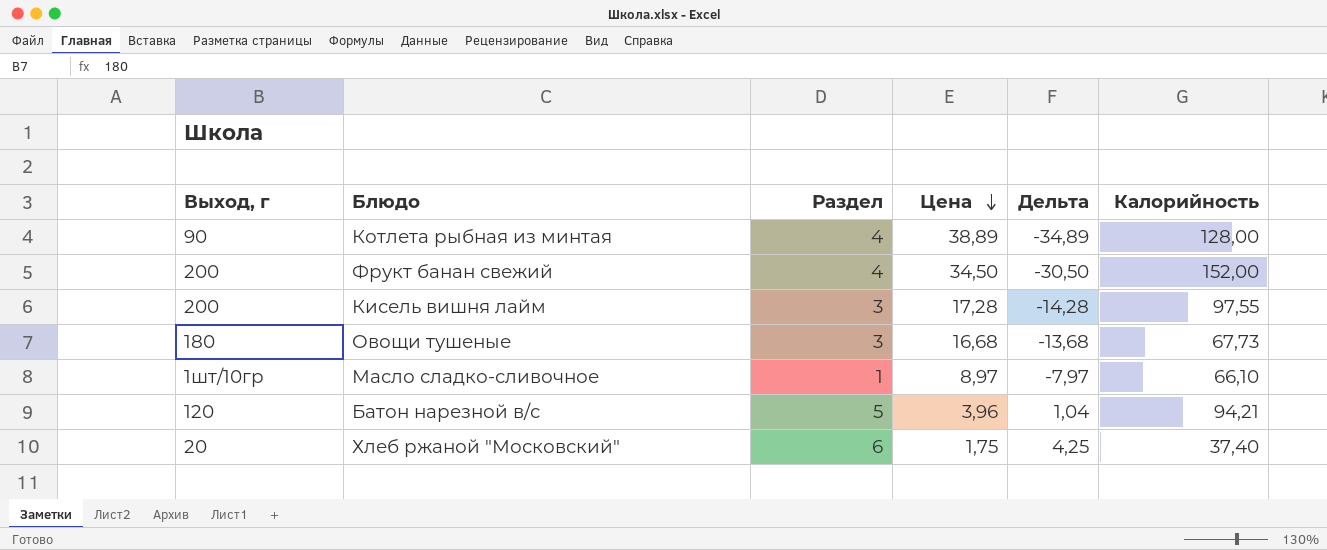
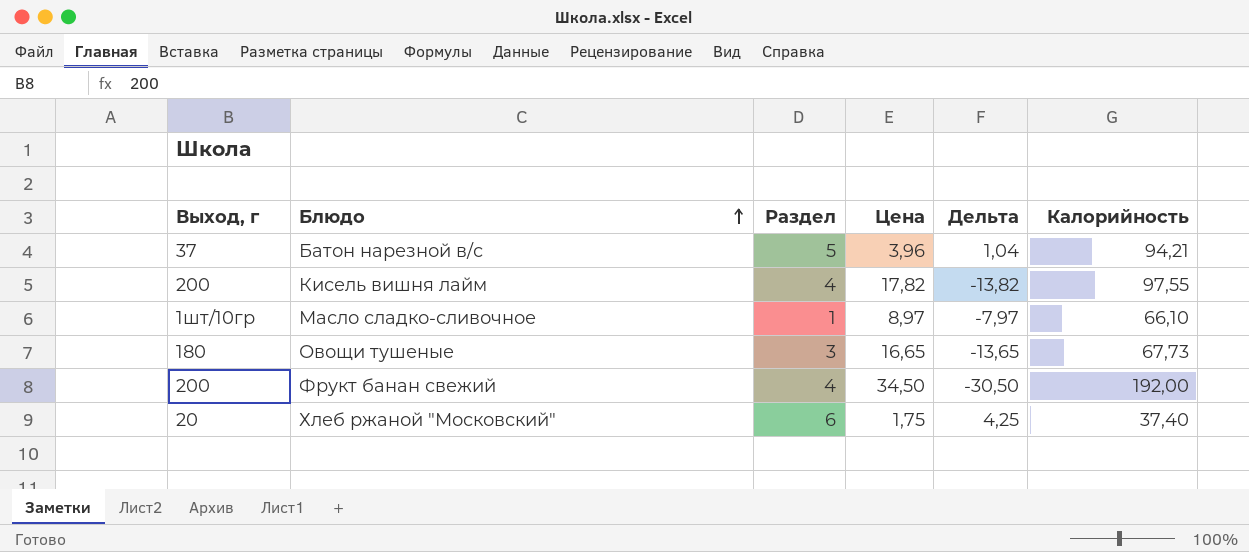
row order: Цена descending -> Блюдо ascending
row Котлета рыбная из минтая: 90 | 4 | 38,89 | -34,89 | 128,00 -> none
Батон нарезной в/с | Выход, г: 120 -> 37
Кисель вишня лайм | Раздел: 3 -> 4
Кисель вишня лайм | Цена: 17,28 -> 17,82
Кисель вишня лайм | Дельта: -14,28 -> -13,82
Овощи тушеные | Цена: 16,68 -> 16,65
Овощи тушеные | Дельта: -13,68 -> -13,65
Фрукт банан свежий | Калорийность: 152,00 -> 192,00

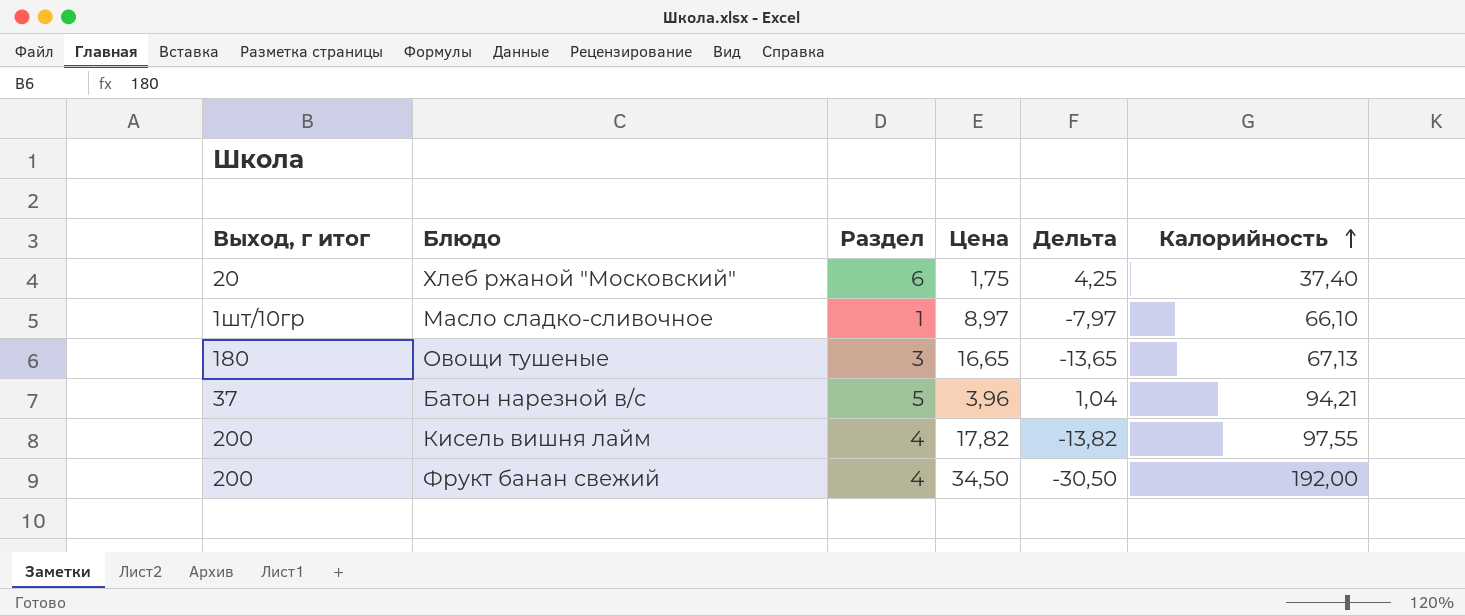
row order: Блюдо ascending -> Калорийность ascending
column name: Выход, г -> Выход, г итог
Овощи тушеные | Калорийность: 67,73 -> 67,13

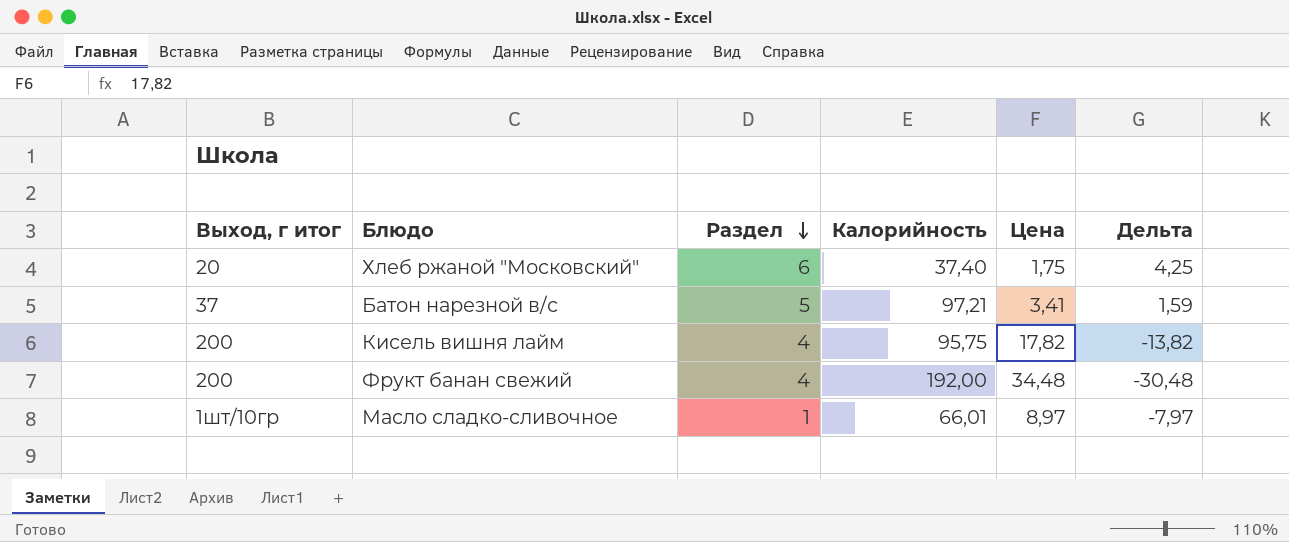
row order: Калорийность ascending -> Раздел descending
column Калорийность | position: 6 -> 4
row Овощи тушеные: 180 | 3 | 16,65 | -13,65 | 67,13 -> none
Батон нарезной в/с | Калорийность: 94,21 -> 97,21
Батон нарезной в/с | Цена: 3,96 -> 3,41
Батон нарезной в/с | Дельта: 1,04 -> 1,59
Кисель вишня лайм | Калорийность: 97,55 -> 95,75
Фрукт банан свежий | Цена: 34,50 -> 34,48
Фрукт банан свежий | Дельта: -30,50 -> -30,48
Масло сладко-сливочное | Калорийность: 66,10 -> 66,01

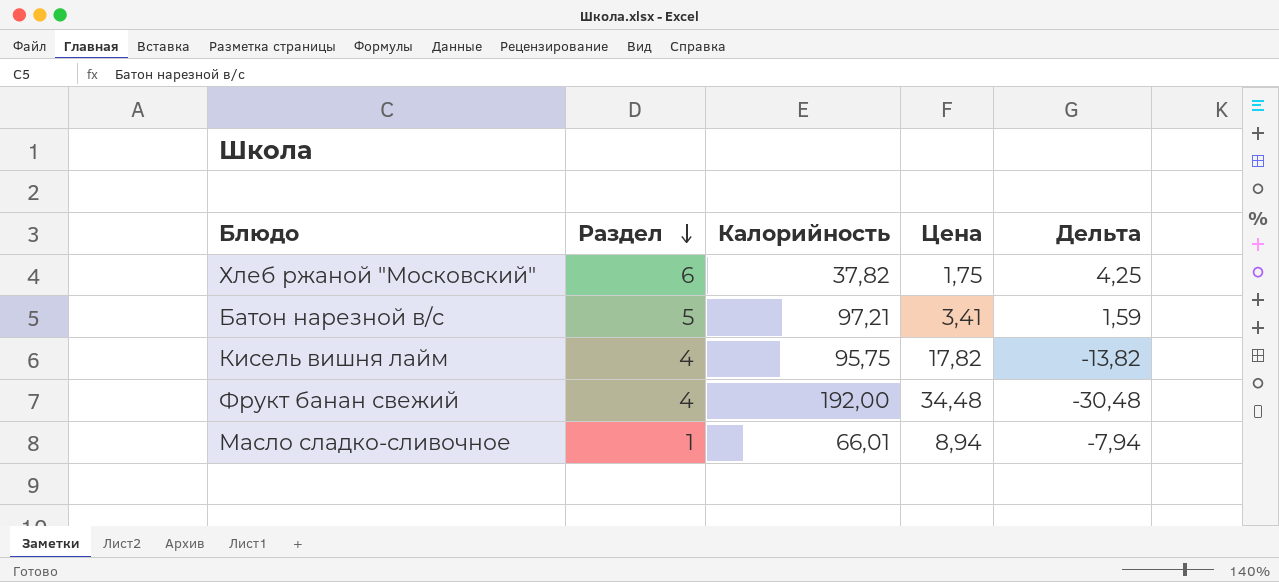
column Выход, г итог | position: 1 -> none
Хлеб ржаной "Московский" | Калорийность: 37,40 -> 37,82
Масло сладко-сливочное | Цена: 8,97 -> 8,94
Масло сладко-сливочное | Дельта: -7,97 -> -7,94

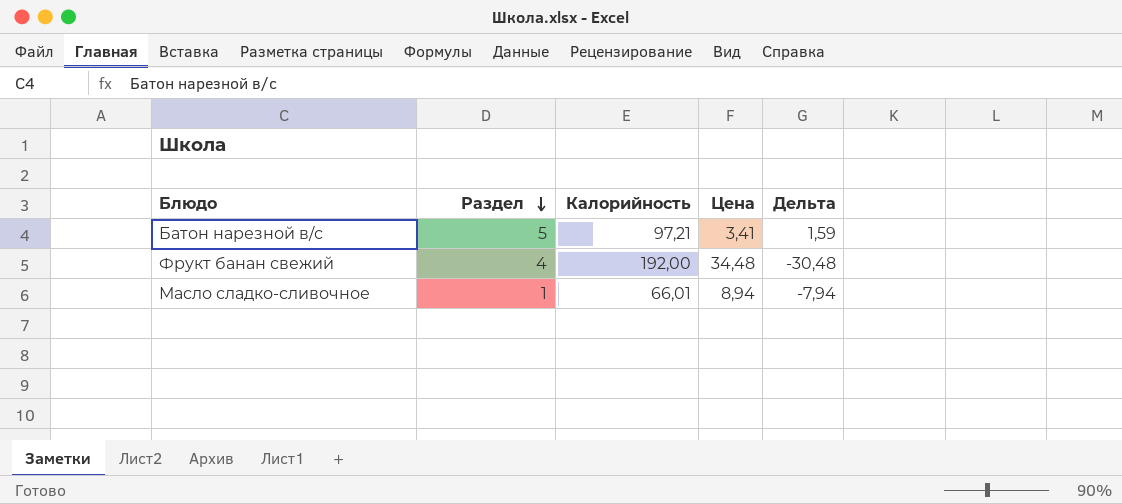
row Хлеб ржаной "Московский": 6 | 37,82 | 1,75 | 4,25 -> none
row Кисель вишня лайм: 4 | 95,75 | 17,82 | -13,82 -> none

